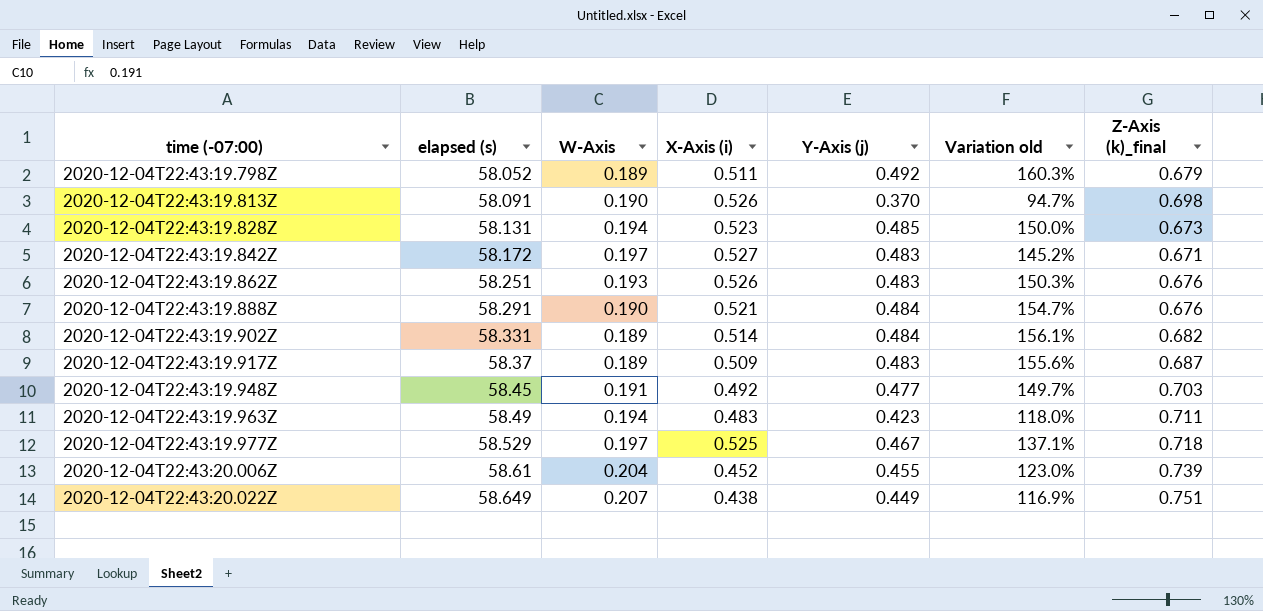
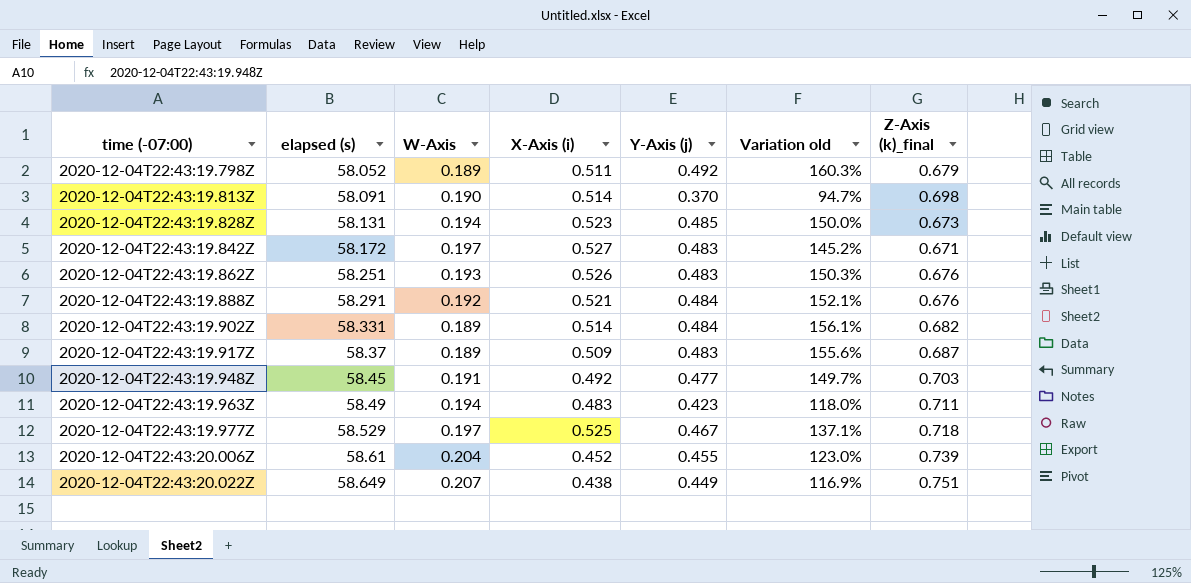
2020-12-04T22:43:19.813Z | X-Axis (i): 0.526 -> 0.514
2020-12-04T22:43:19.888Z | W-Axis: 0.190 -> 0.192
2020-12-04T22:43:19.888Z | Variation old: 154.7% -> 152.1%

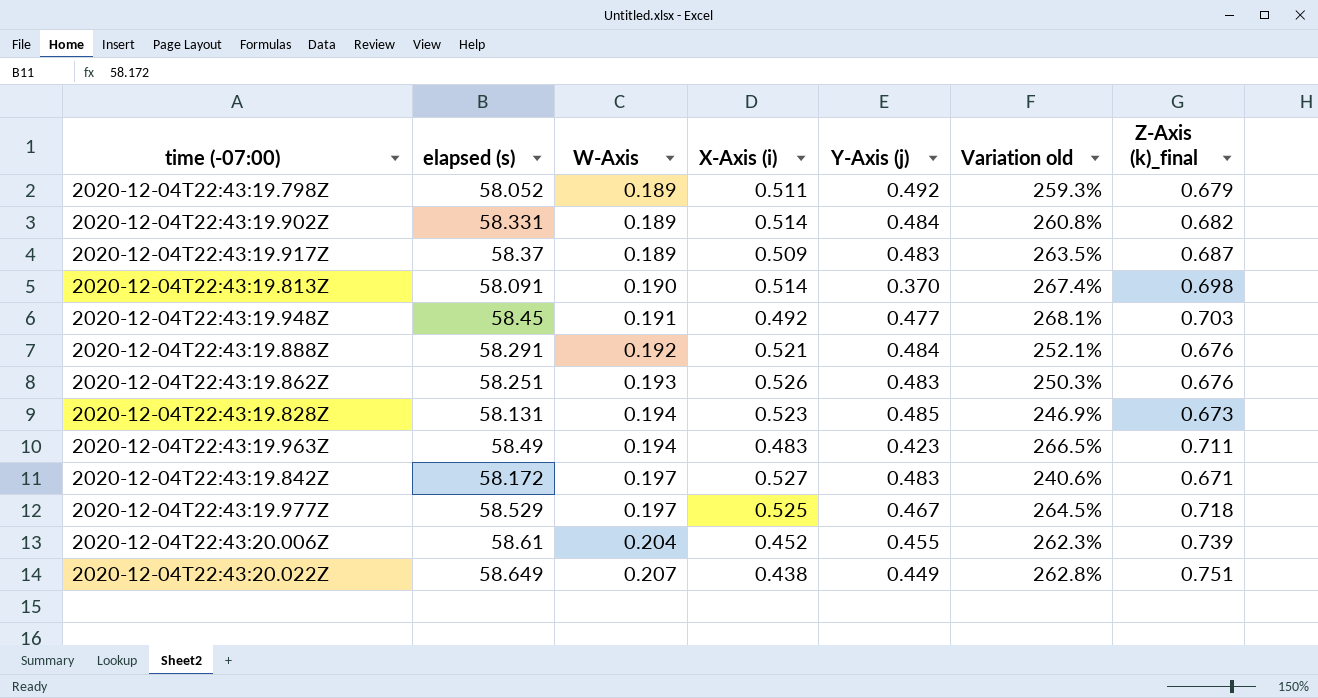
row order: time (-07:00) ascending -> W-Axis ascending
column Variation old | formula: ([Y-Axis (j)] - [W-Axis]) / [W-Axis] -> ([Z-Axis (k)_final] - [W-Axis]) / [W-Axis]

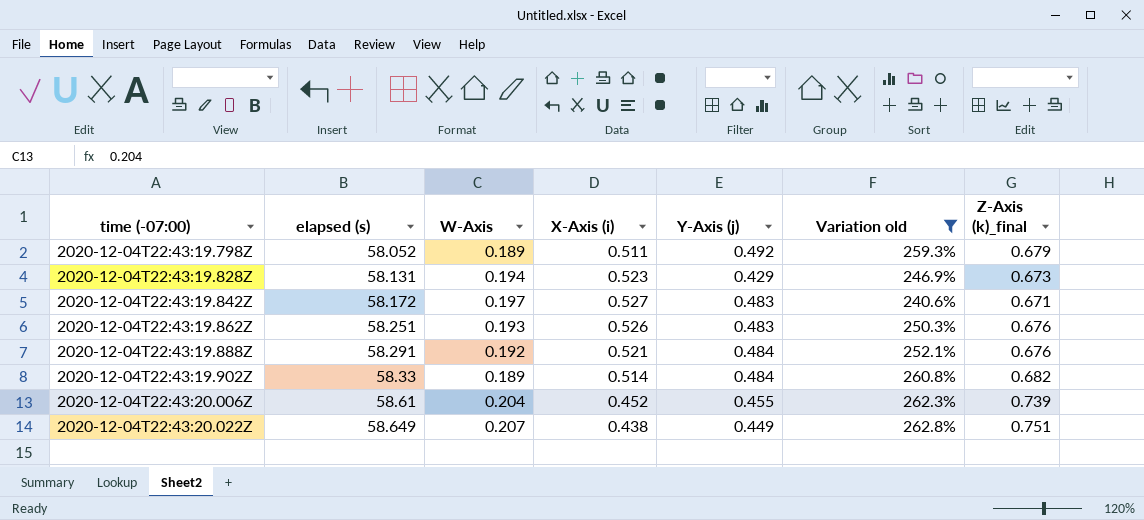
filter: none -> Variation old <= 262.8%
row order: W-Axis ascending -> time (-07:00) ascending
2020-12-04T22:43:19.828Z | Y-Axis (j): 0.485 -> 0.429
2020-12-04T22:43:19.902Z | elapsed (s): 58.331 -> 58.33

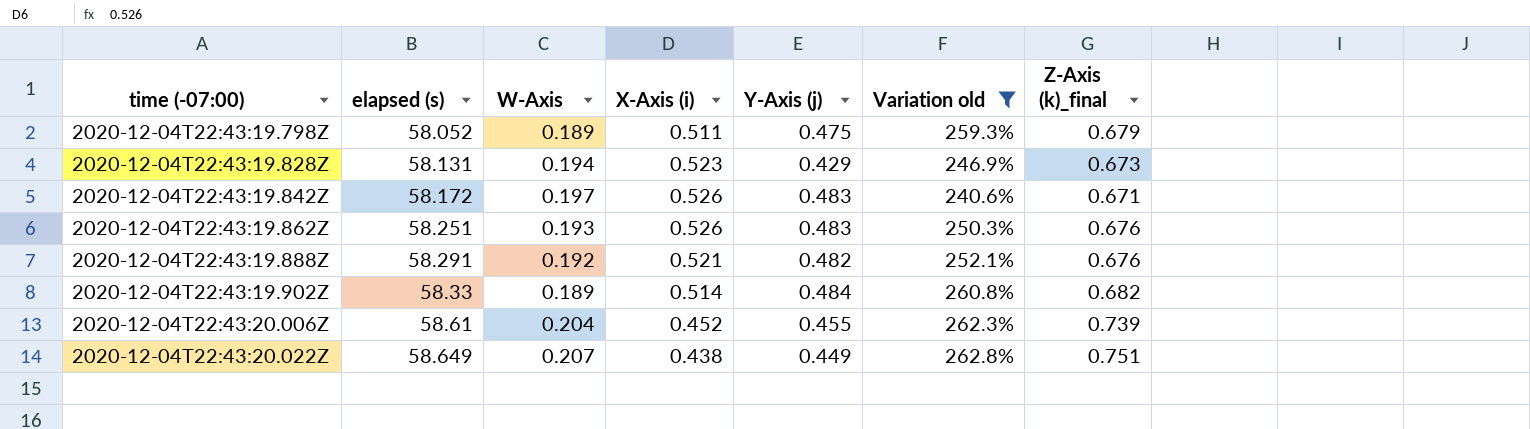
2020-12-04T22:43:19.798Z | Y-Axis (j): 0.492 -> 0.475
2020-12-04T22:43:19.842Z | X-Axis (i): 0.527 -> 0.526
2020-12-04T22:43:19.888Z | Y-Axis (j): 0.484 -> 0.482

